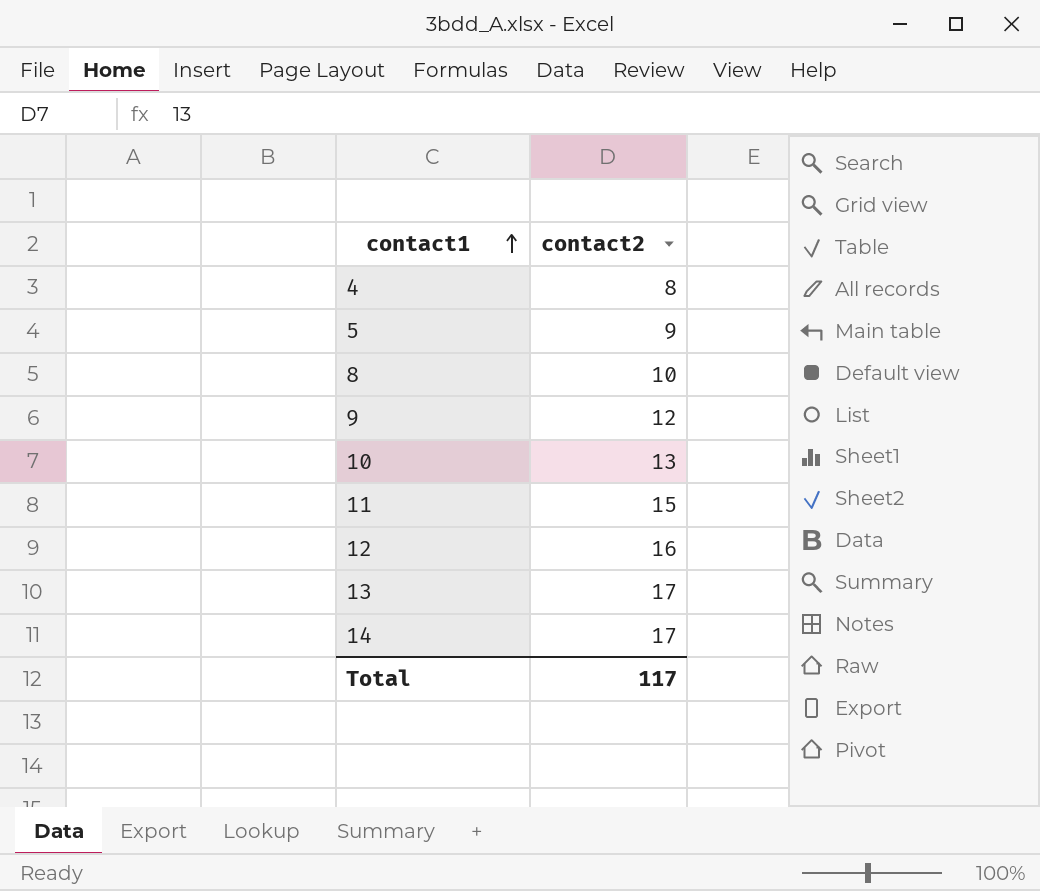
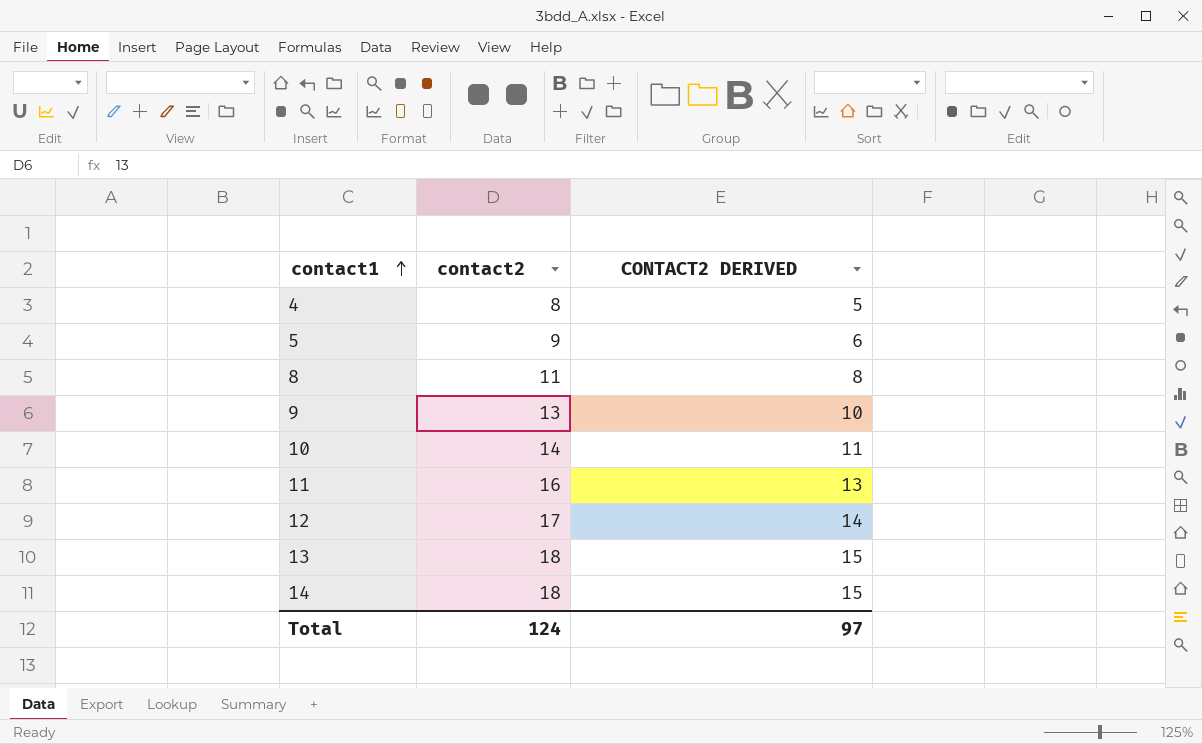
column CONTACT2 DERIVED | formula: none -> [contact2] - 3
8 | contact2: 10 -> 11
9 | contact2: 12 -> 13
10 | contact2: 13 -> 14
11 | contact2: 15 -> 16
12 | contact2: 16 -> 17
13 | contact2: 17 -> 18
14 | contact2: 17 -> 18
Total | contact2: 117 -> 124

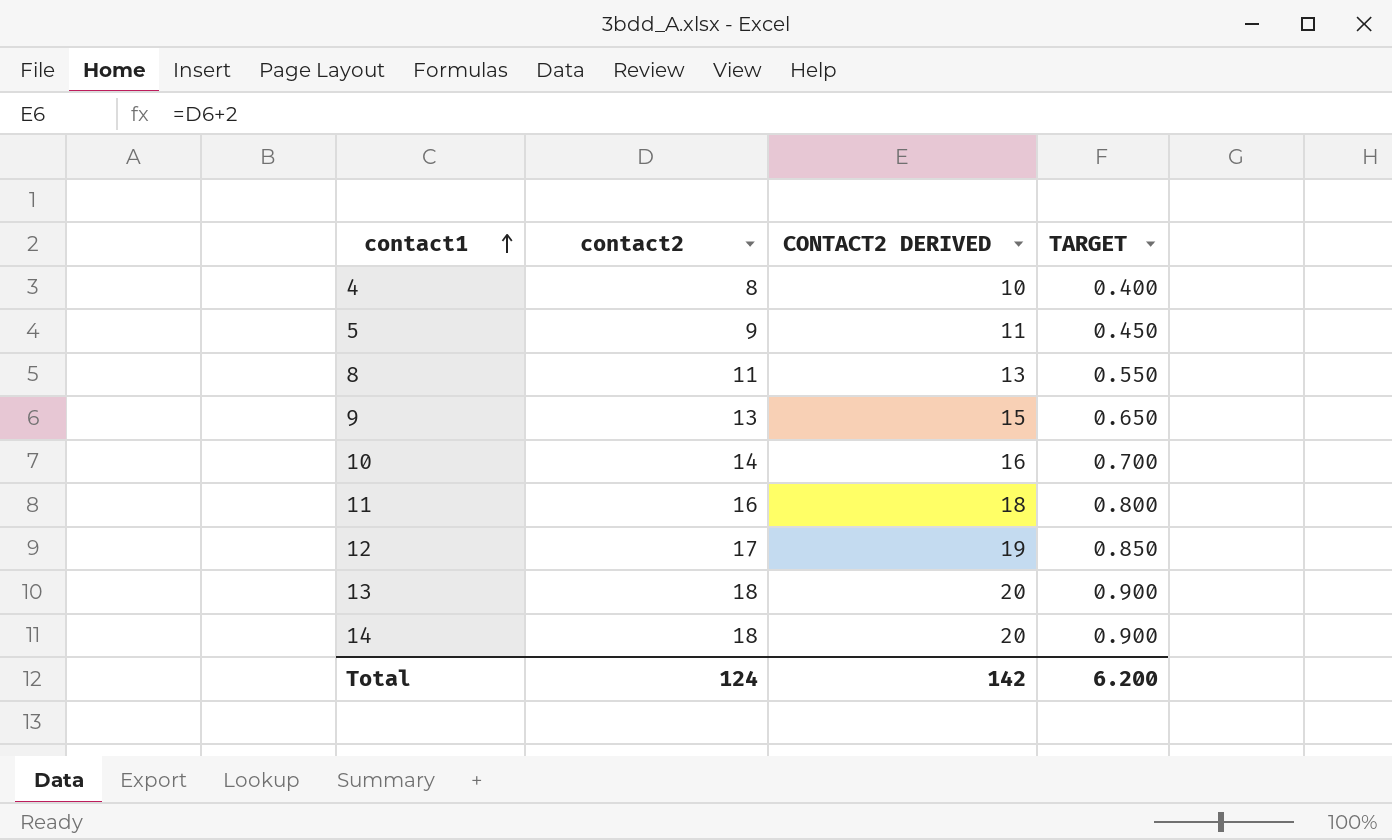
column CONTACT2 DERIVED | formula: [contact2] - 3 -> [contact2] + 2
column TARGET | formula: none -> [contact2] * 0.05
Total | CONTACT2 DERIVED: 97 -> 142

